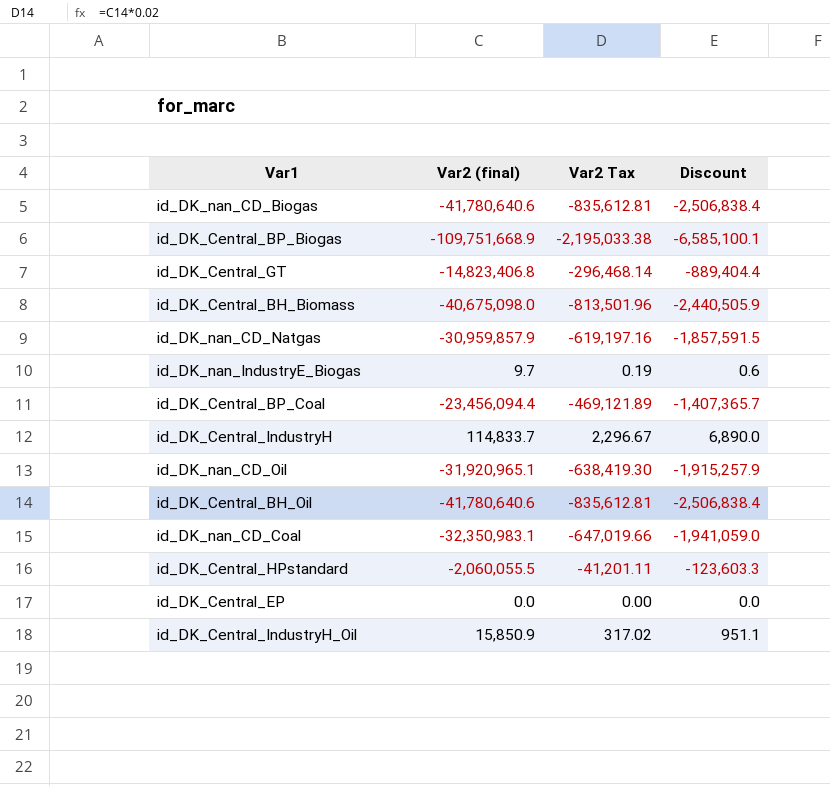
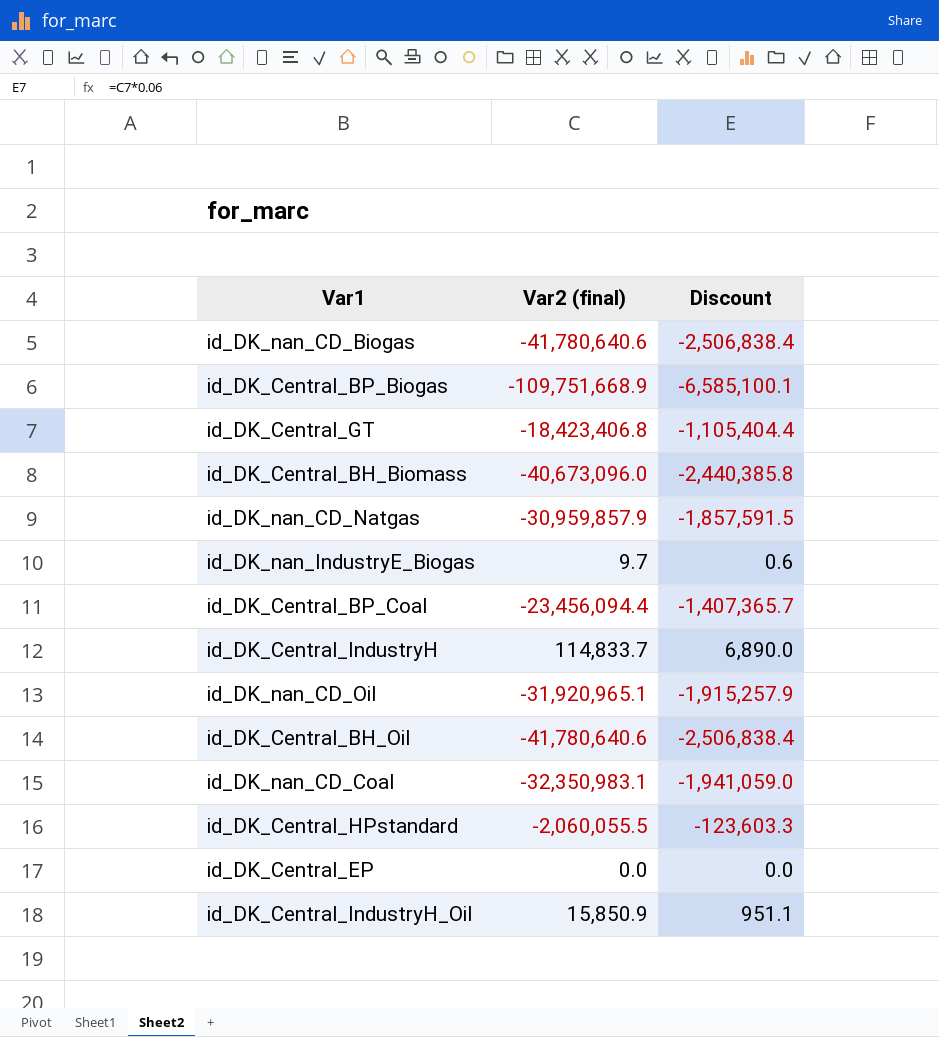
column Var2 Tax | formula: [Var2 (final)] * 0.02 -> none
id_DK_Central_GT | Var2 (final): -14,823,406.8 -> -18,423,406.8
id_DK_Central_GT | Discount: -889,404.4 -> -1,105,404.4
id_DK_Central_BH_Biomass | Var2 (final): -40,675,098.0 -> -40,673,096.0
id_DK_Central_BH_Biomass | Discount: -2,440,505.9 -> -2,440,385.8

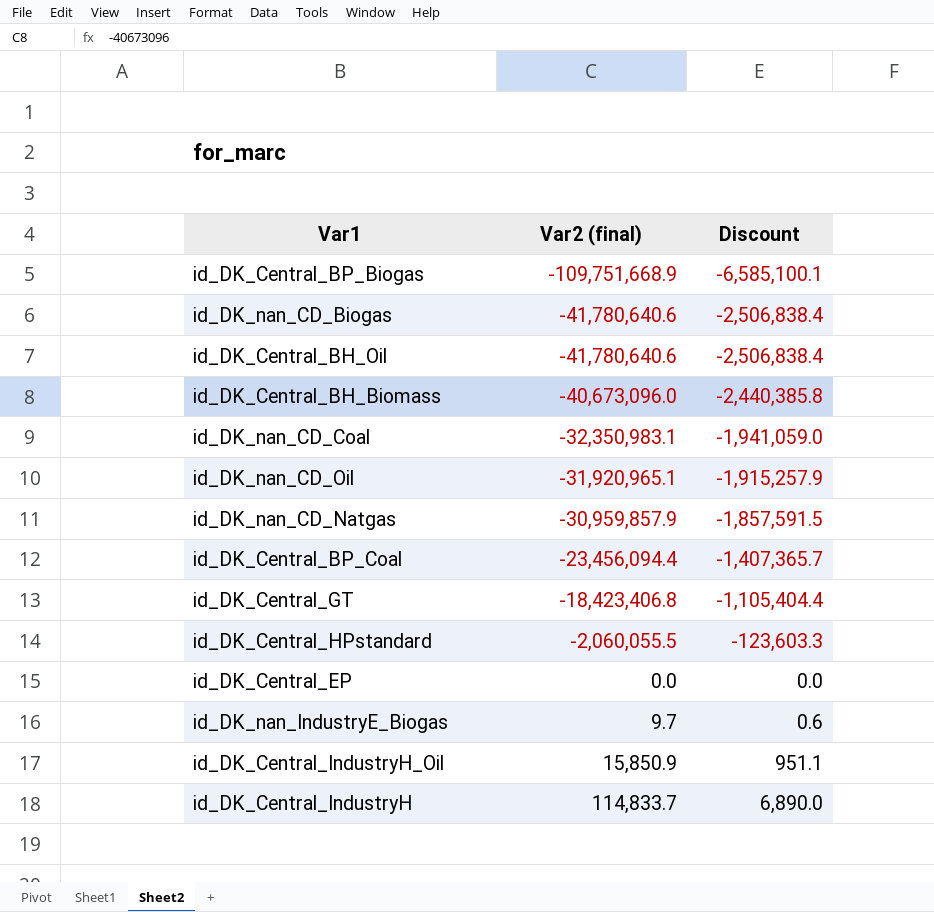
row order: none -> Var2 (final) ascending

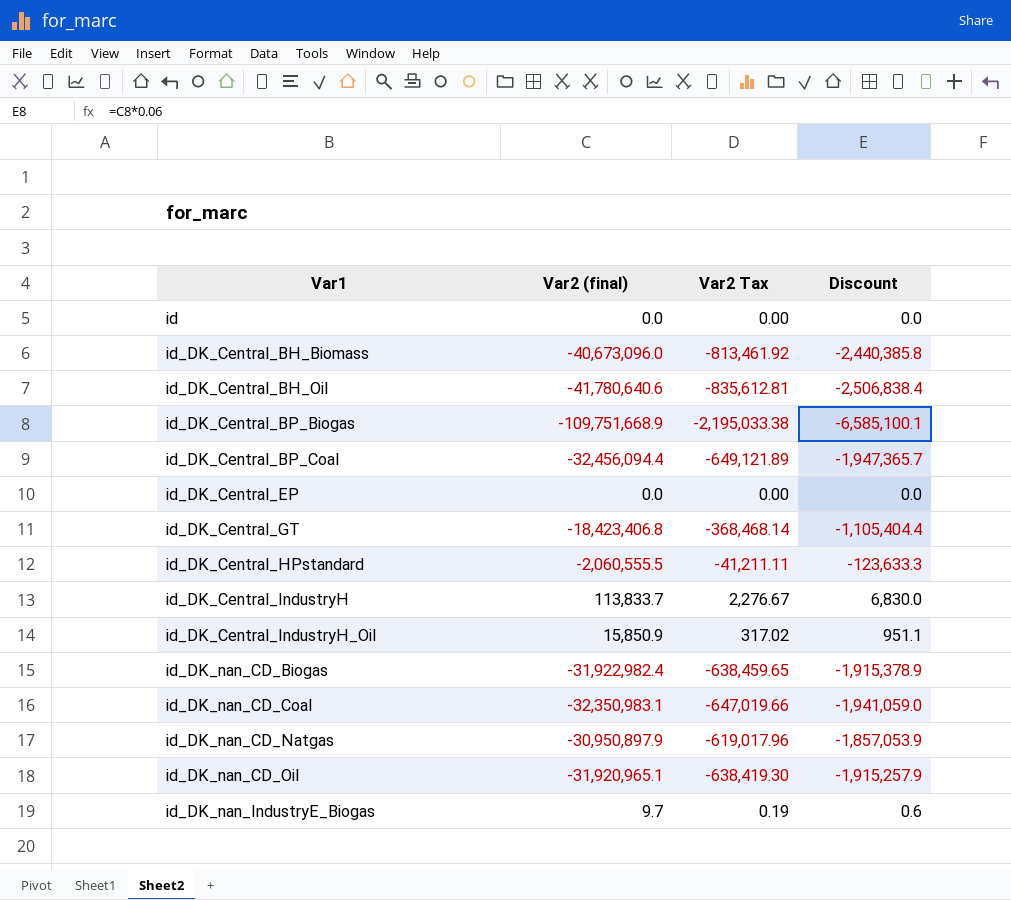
row order: Var2 (final) ascending -> Var1 ascending
column Var2 Tax | formula: none -> [Var2 (final)] * 0.02
row id: none -> 0.0 | 0.00 | 0.0
id_DK_Central_BP_Coal | Var2 (final): -23,456,094.4 -> -32,456,094.4
id_DK_Central_BP_Coal | Discount: -1,407,365.7 -> -1,947,365.7
id_DK_Central_HPstandard | Var2 (final): -2,060,055.5 -> -2,060,555.5
id_DK_Central_HPstandard | Discount: -123,603.3 -> -123,633.3
id_DK_Central_IndustryH | Var2 (final): 114,833.7 -> 113,833.7
id_DK_Central_IndustryH | Discount: 6,890.0 -> 6,830.0
id_DK_nan_CD_Biogas | Var2 (final): -41,780,640.6 -> -31,922,982.4
id_DK_nan_CD_Biogas | Discount: -2,506,838.4 -> -1,915,378.9
id_DK_nan_CD_Natgas | Var2 (final): -30,959,857.9 -> -30,950,897.9
id_DK_nan_CD_Natgas | Discount: -1,857,591.5 -> -1,857,053.9

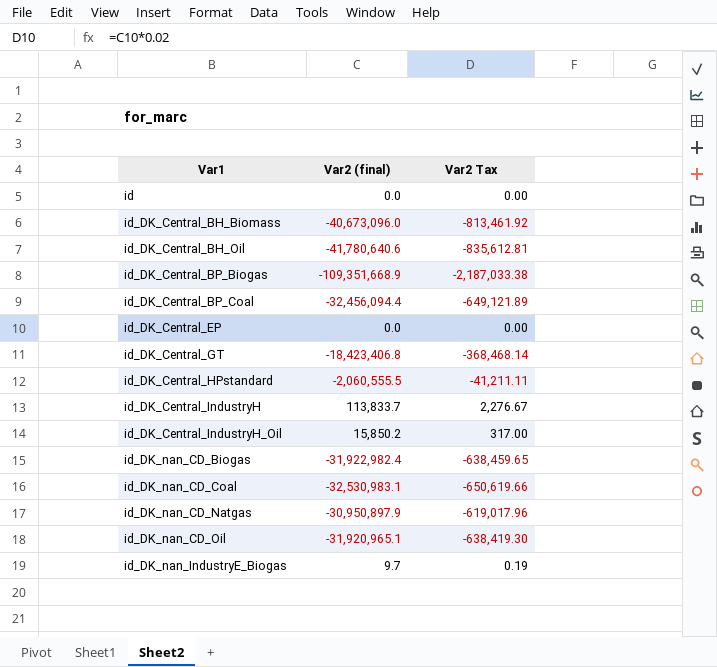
column Discount | formula: [Var2 (final)] * 0.06 -> none
id_DK_Central_BP_Biogas | Var2 (final): -109,751,668.9 -> -109,351,668.9
id_DK_Central_BP_Biogas | Var2 Tax: -2,195,033.38 -> -2,187,033.38
id_DK_Central_IndustryH_Oil | Var2 (final): 15,850.9 -> 15,850.2
id_DK_Central_IndustryH_Oil | Var2 Tax: 317.02 -> 317.00
id_DK_nan_CD_Coal | Var2 (final): -32,350,983.1 -> -32,530,983.1
id_DK_nan_CD_Coal | Var2 Tax: -647,019.66 -> -650,619.66

